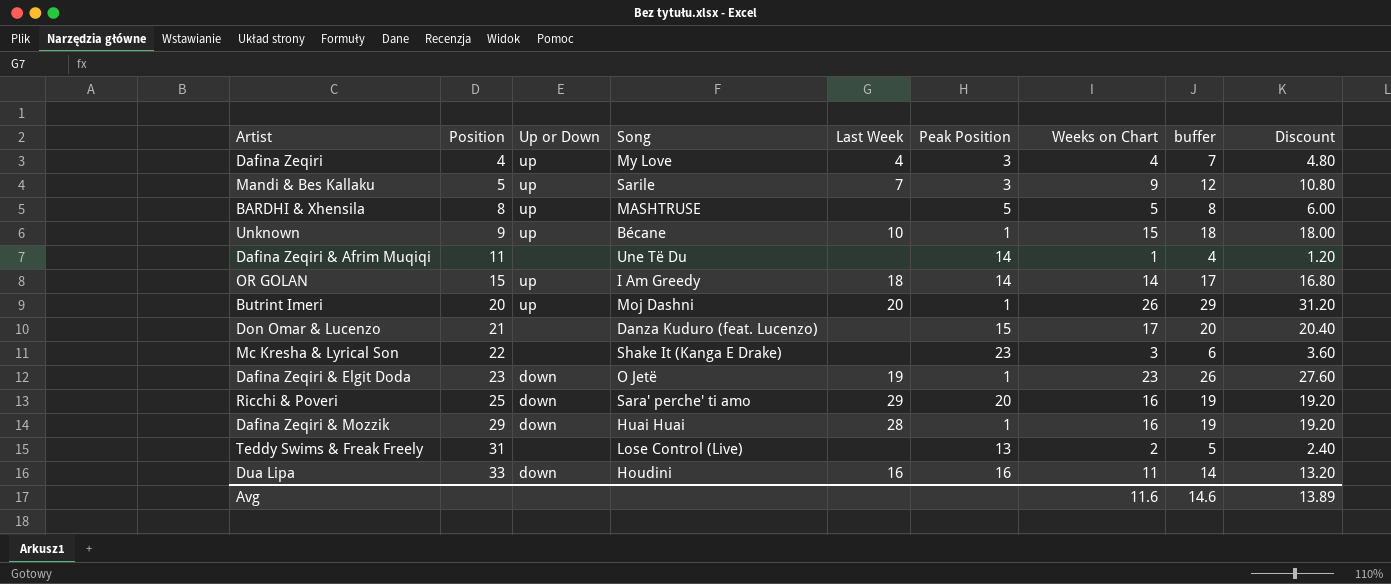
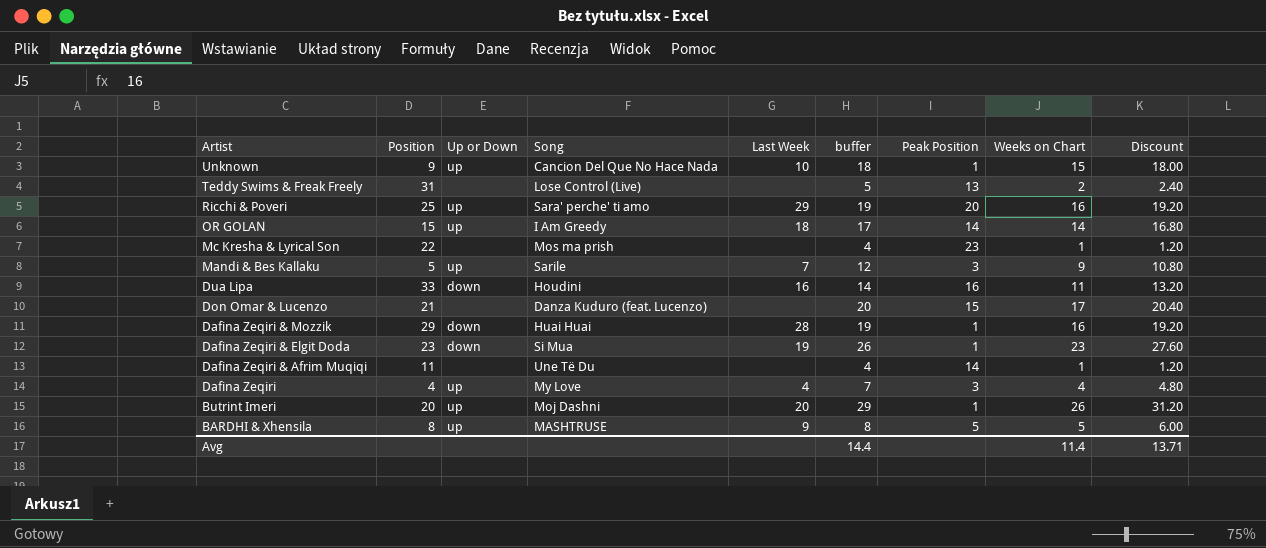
row order: Position ascending -> Artist descending
column buffer | position: 8 -> 6
Unknown | Song: Bécane -> Cancion Del Que No Hace Nada
Ricchi & Poveri | Up or Down: down -> up
Mc Kresha & Lyrical Son | Song: Shake It (Kanga E Drake) -> Mos ma prish
Mc Kresha & Lyrical Son | buffer: 6 -> 4
Mc Kresha & Lyrical Son | Weeks on Chart: 3 -> 1
Mc Kresha & Lyrical Son | Discount: 3.60 -> 1.20
Dafina Zeqiri & Elgit Doda | Song: O Jetë -> Si Mua
BARDHI & Xhensila | Last Week: none -> 9
Avg | buffer: 14.6 -> 14.4
Avg | Weeks on Chart: 11.6 -> 11.4
Avg | Discount: 13.89 -> 13.71

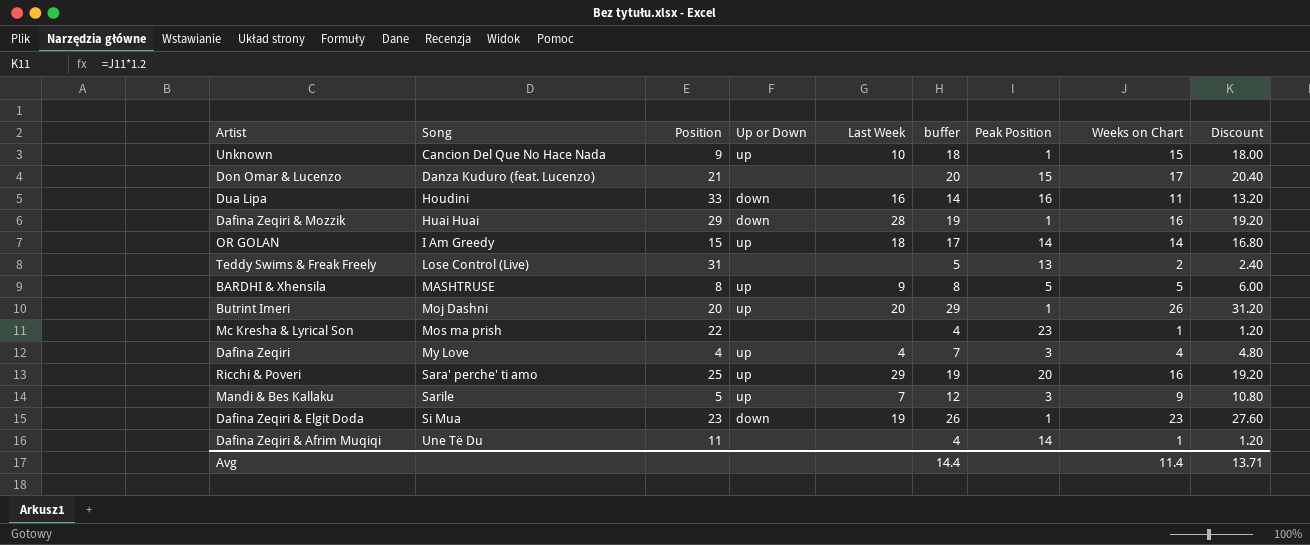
row order: Artist descending -> Song ascending
column Song | position: 4 -> 2

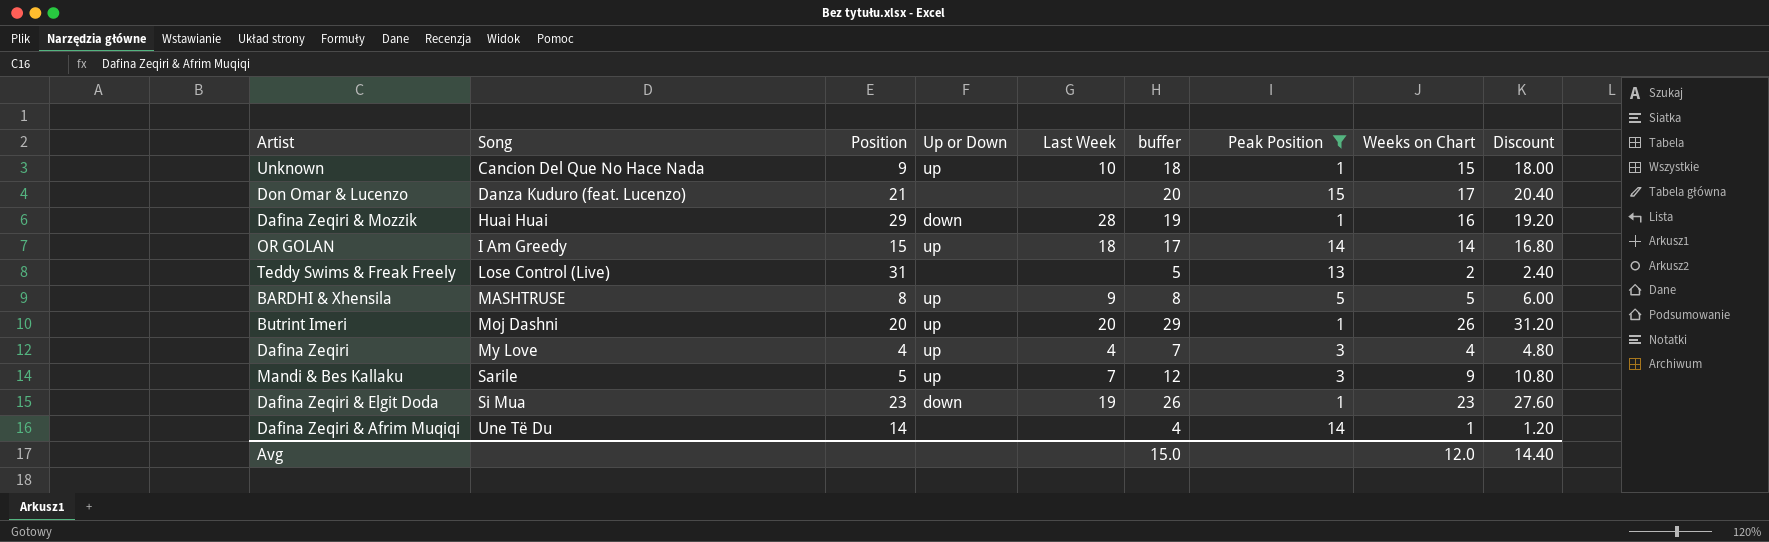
filter: none -> Peak Position <= 15
Dafina Zeqiri & Afrim Muqiqi | Position: 11 -> 14
Avg | buffer: 14.4 -> 15.0
Avg | Weeks on Chart: 11.4 -> 12.0
Avg | Discount: 13.71 -> 14.40

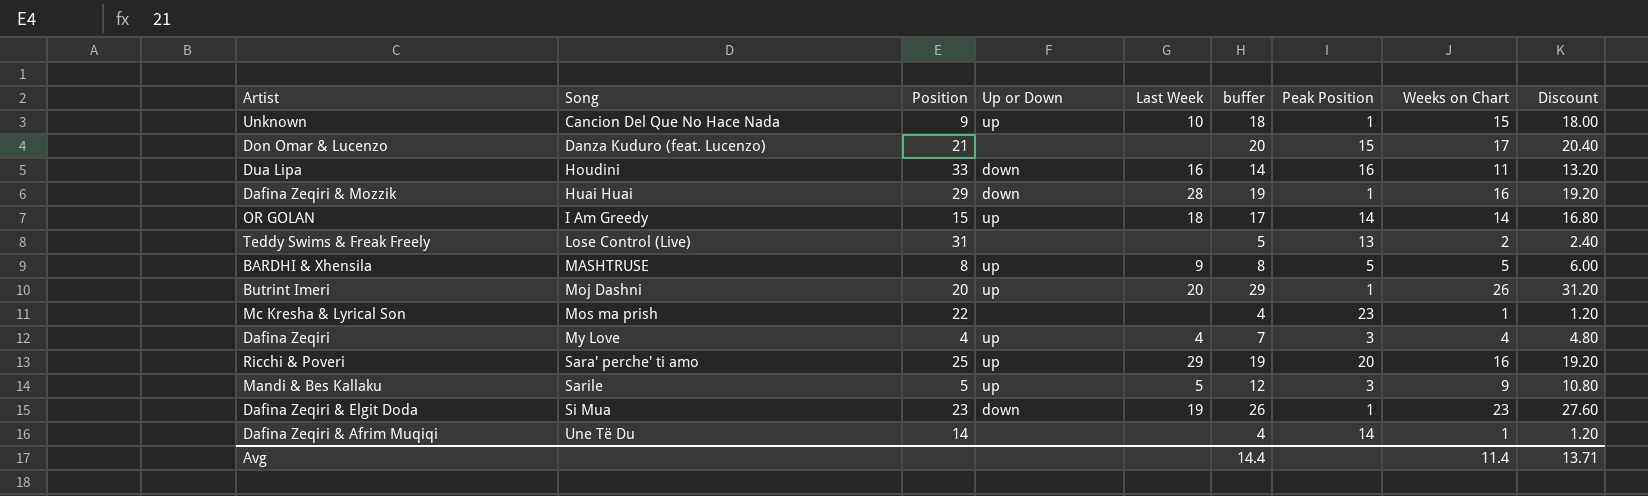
filter: Peak Position <= 15 -> none
Mandi & Bes Kallaku | Last Week: 7 -> 5
Avg | buffer: 15.0 -> 14.4
Avg | Weeks on Chart: 12.0 -> 11.4
Avg | Discount: 14.40 -> 13.71

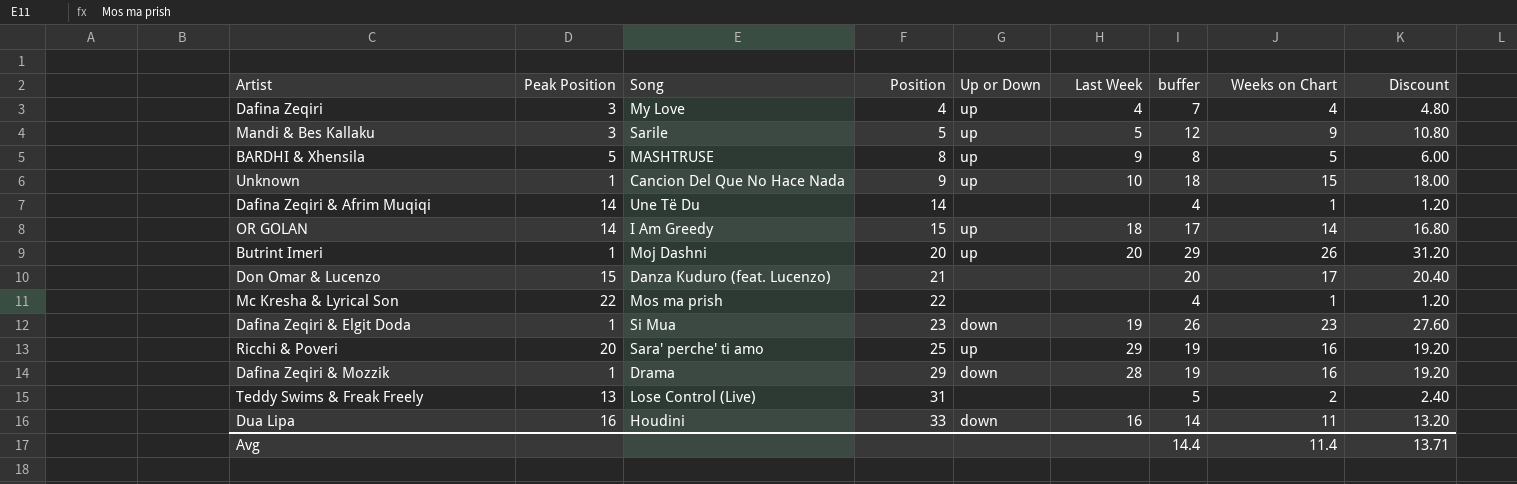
row order: Song ascending -> Position ascending
column Peak Position | position: 7 -> 2
Mc Kresha & Lyrical Son | Peak Position: 23 -> 22
Dafina Zeqiri & Mozzik | Song: Huai Huai -> Drama

